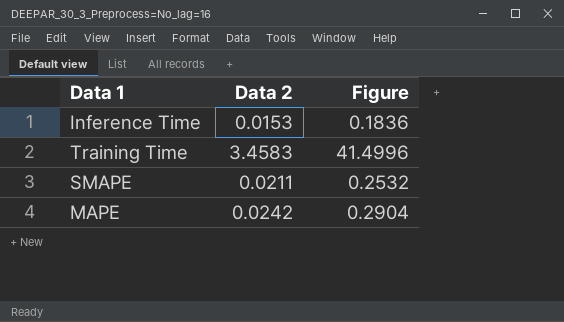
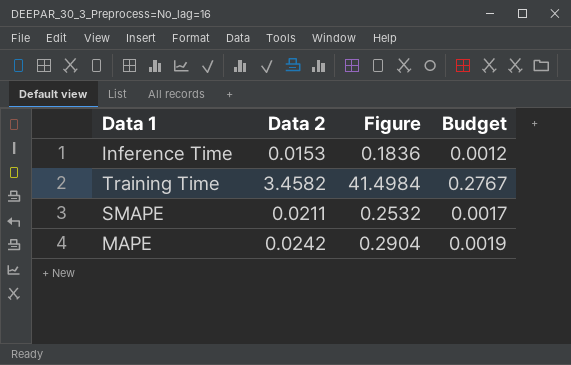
column Budget | formula: none -> [Data 2] * 0.08
Training Time | Data 2: 3.4583 -> 3.4582
Training Time | Figure: 41.4996 -> 41.4984

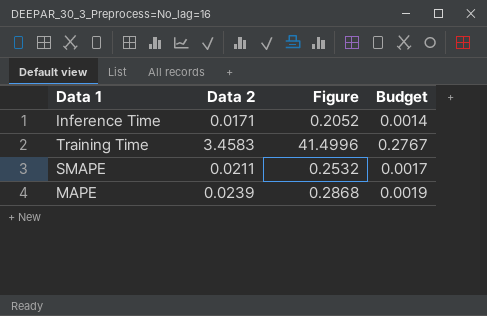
Inference Time | Data 2: 0.0153 -> 0.0171
Inference Time | Figure: 0.1836 -> 0.2052
Inference Time | Budget: 0.0012 -> 0.0014
Training Time | Data 2: 3.4582 -> 3.4583
Training Time | Figure: 41.4984 -> 41.4996
MAPE | Data 2: 0.0242 -> 0.0239
MAPE | Figure: 0.2904 -> 0.2868

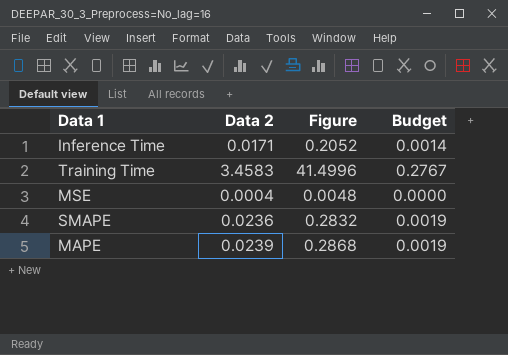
row MSE: none -> 0.0004 | 0.0048 | 0.0000
SMAPE | Data 2: 0.0211 -> 0.0236
SMAPE | Figure: 0.2532 -> 0.2832
SMAPE | Budget: 0.0017 -> 0.0019

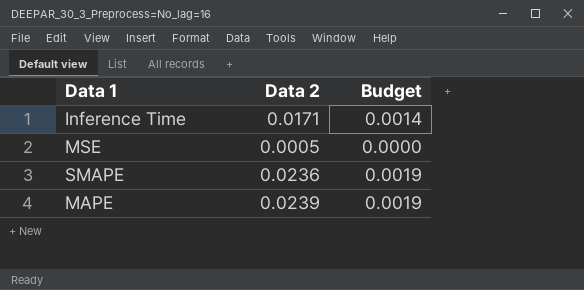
column Figure | formula: [Data 2] * 12 -> none
row Training Time: 3.4583 | 41.4996 | 0.2767 -> none
MSE | Data 2: 0.0004 -> 0.0005

